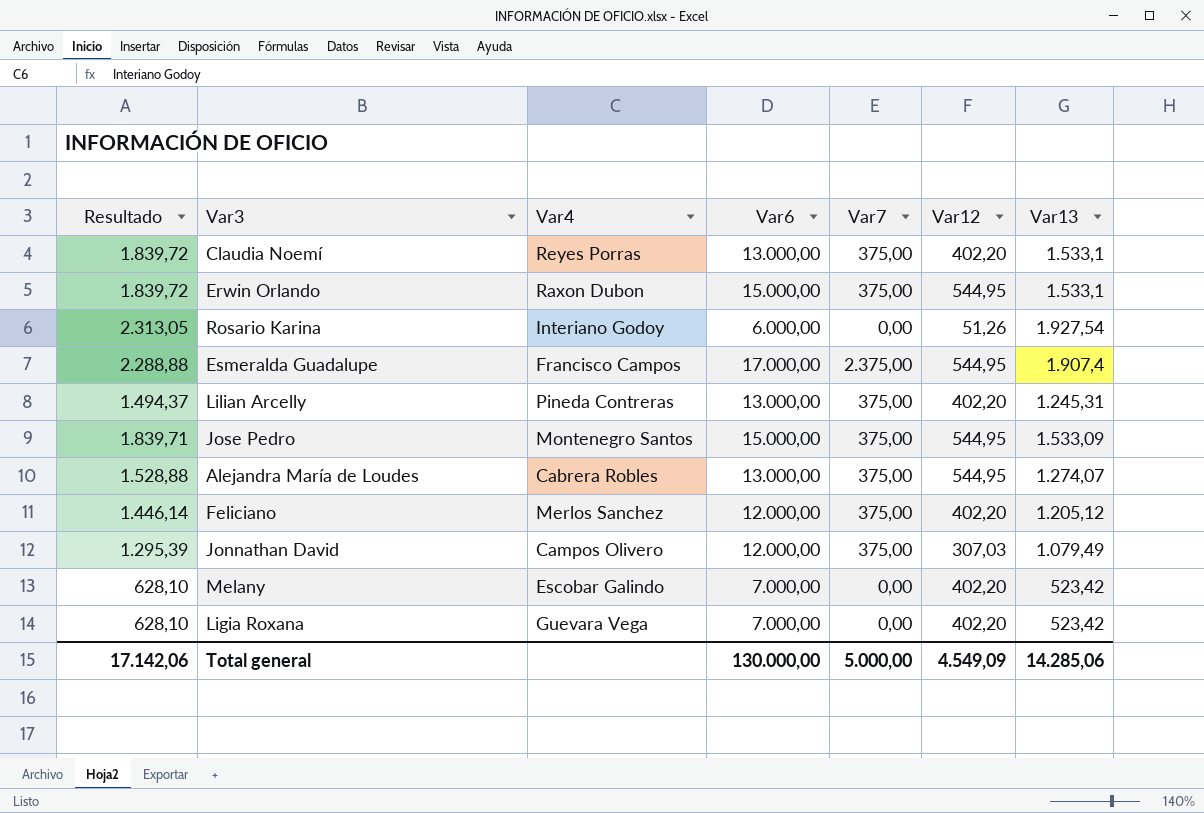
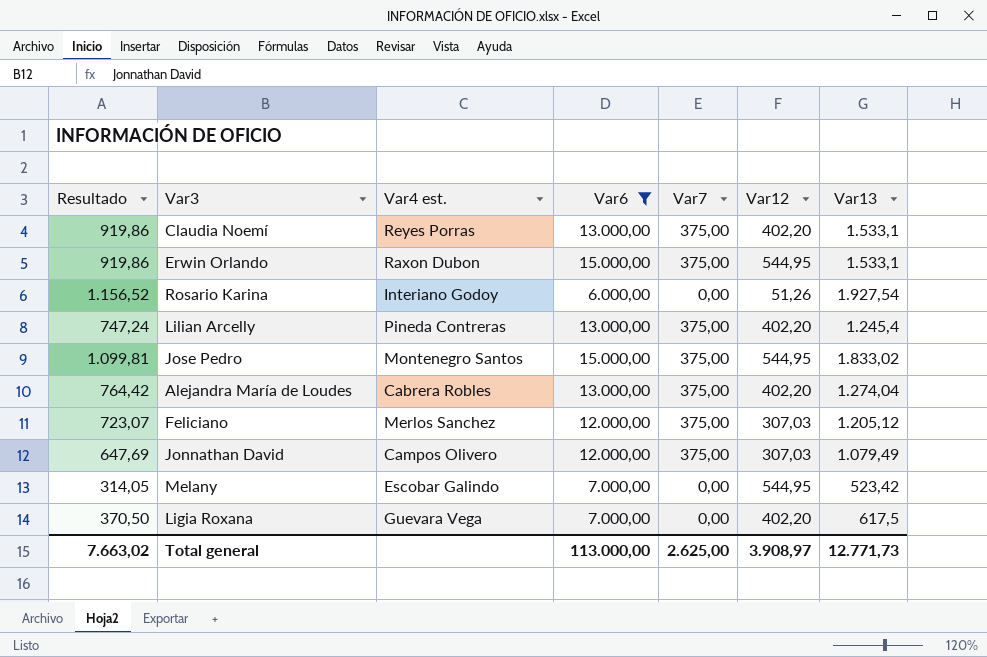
filter: none -> Var6 != 17.000,00
column Resultado | formula: [Var13] * 1,2 -> [Var13] * 0,6
column name: Var4 -> Var4 est.
Lilian Arcelly | Var13: 1.245,31 -> 1.245,4
Jose Pedro | Var13: 1.533,09 -> 1.833,02
Alejandra María de Loudes | Var12: 544,95 -> 402,20
Alejandra María de Loudes | Var13: 1.274,07 -> 1.274,04
Feliciano | Var12: 402,20 -> 307,03
Melany | Var12: 402,20 -> 544,95
Ligia Roxana | Var13: 523,42 -> 617,5
Total general | Resultado: 17.142,06 -> 7.663,02
Total general | Var6: 130.000,00 -> 113.000,00
Total general | Var7: 5.000,00 -> 2.625,00
Total general | Var12: 4.549,09 -> 3.908,97
Total general | Var13: 14.285,06 -> 12.771,73

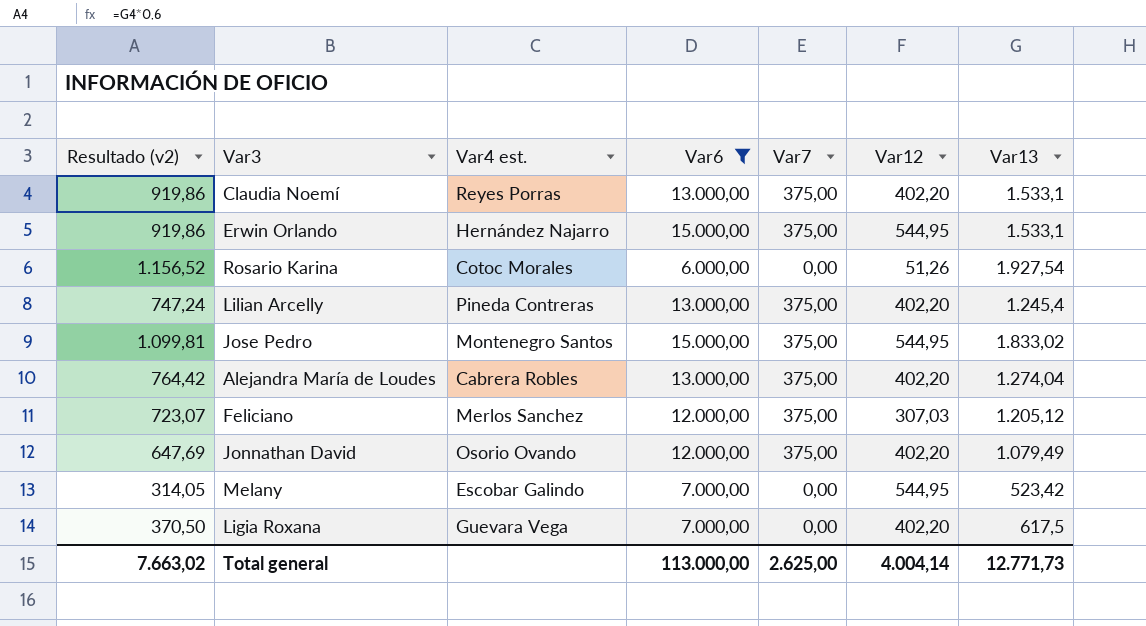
column name: Resultado -> Resultado (v2)
Erwin Orlando | Var4 est.: Raxon Dubon -> Hernández Najarro
Rosario Karina | Var4 est.: Interiano Godoy -> Cotoc Morales
Jonnathan David | Var4 est.: Campos Olivero -> Osorio Ovando
Jonnathan David | Var12: 307,03 -> 402,20
Total general | Var12: 3.908,97 -> 4.004,14

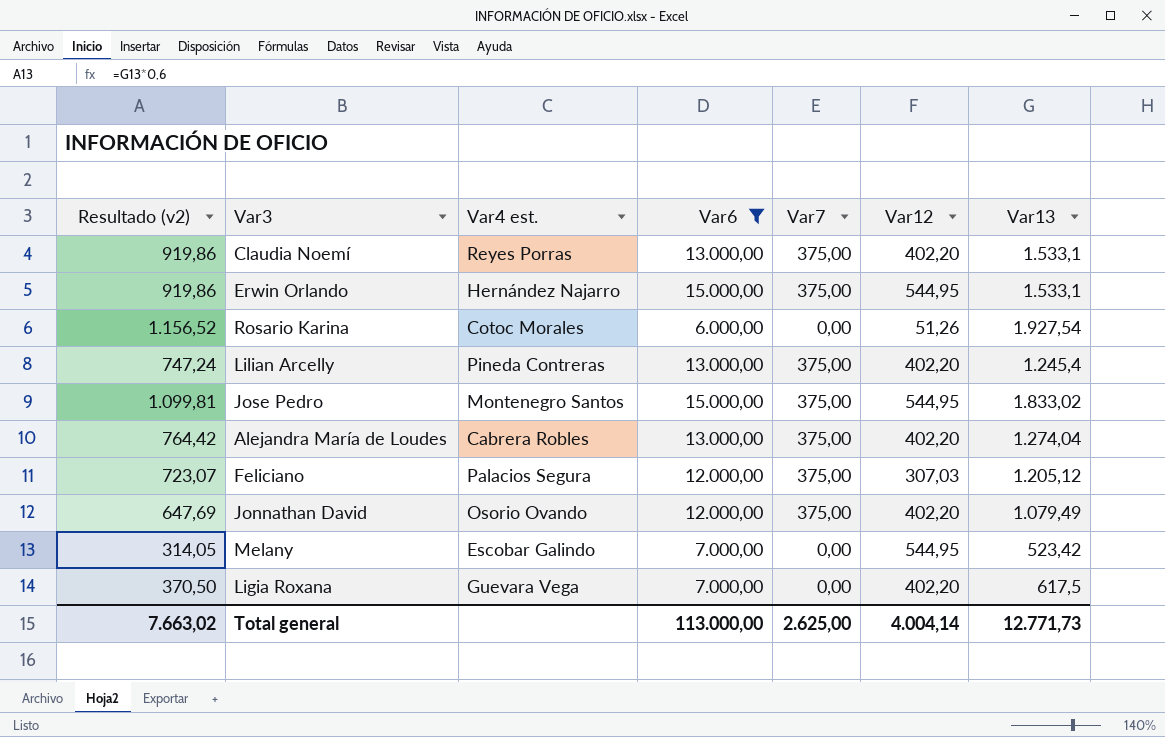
Feliciano | Var4 est.: Merlos Sanchez -> Palacios Segura

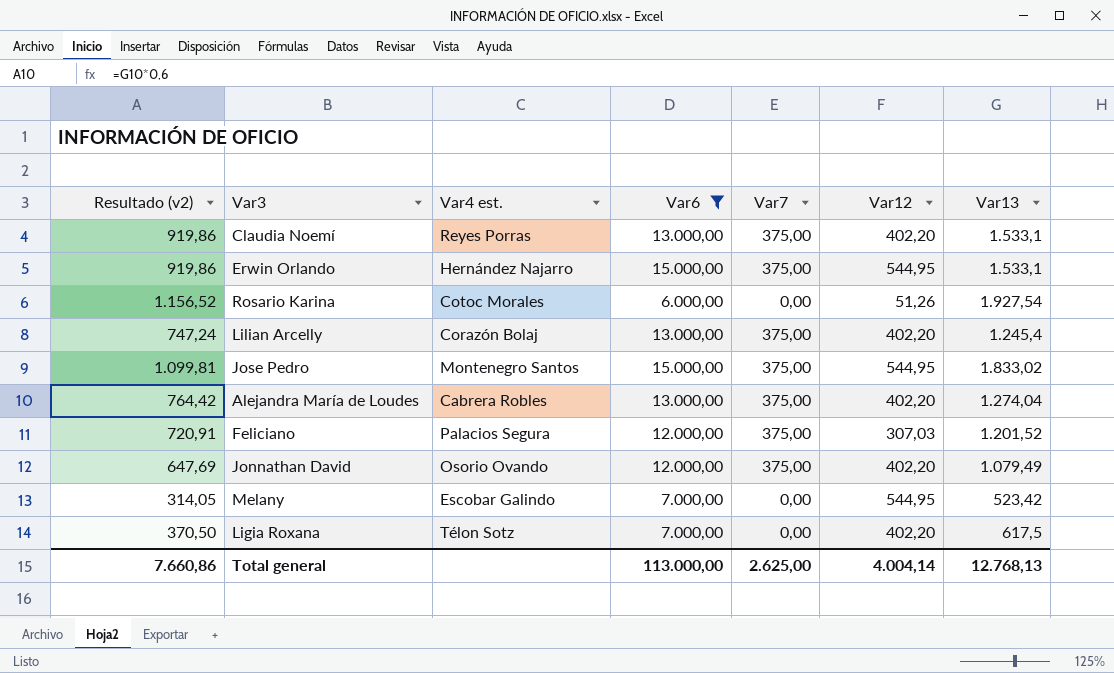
Lilian Arcelly | Var4 est.: Pineda Contreras -> Corazón Bolaj
Feliciano | Resultado (v2): 723,07 -> 720,91
Feliciano | Var13: 1.205,12 -> 1.201,52
Ligia Roxana | Var4 est.: Guevara Vega -> Télon Sotz
Total general | Resultado (v2): 7.663,02 -> 7.660,86
Total general | Var13: 12.771,73 -> 12.768,13

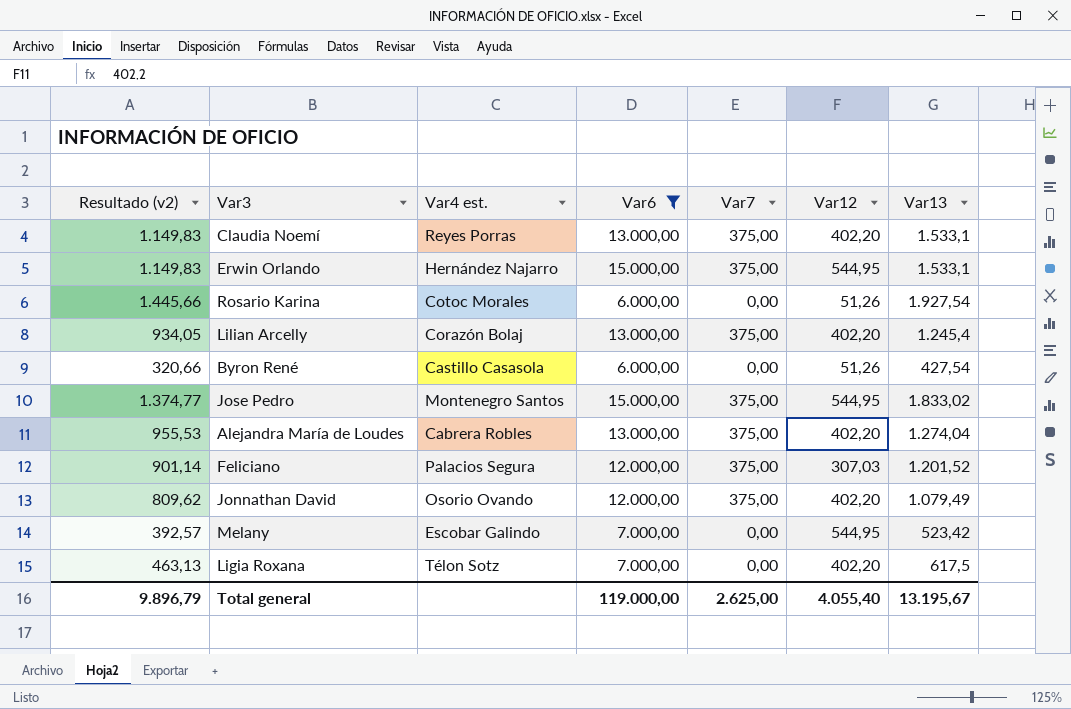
column Resultado (v2) | formula: [Var13] * 0,6 -> [Var13] * 0,75
row Byron René: none -> 320,66 | Castillo Casasola | 6.000,00 | 0,00 | 51,26 | 427,54
Total general | Resultado (v2): 7.660,86 -> 9.896,79
Total general | Var6: 113.000,00 -> 119.000,00
Total general | Var12: 4.004,14 -> 4.055,40
Total general | Var13: 12.768,13 -> 13.195,67

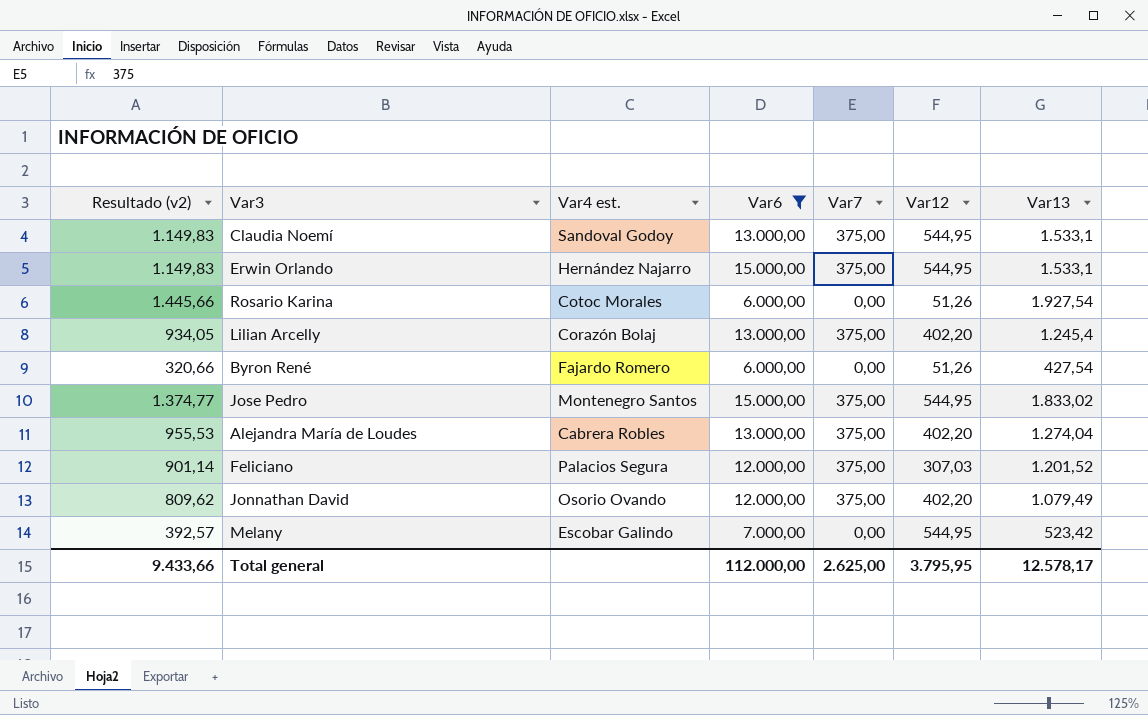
row Ligia Roxana: 463,13 | Télon Sotz | 7.000,00 | 0,00 | 402,20 | 617,5 -> none
Claudia Noemí | Var4 est.: Reyes Porras -> Sandoval Godoy
Claudia Noemí | Var12: 402,20 -> 544,95
Byron René | Var4 est.: Castillo Casasola -> Fajardo Romero
Total general | Resultado (v2): 9.896,79 -> 9.433,66
Total general | Var6: 119.000,00 -> 112.000,00
Total general | Var12: 4.055,40 -> 3.795,95
Total general | Var13: 13.195,67 -> 12.578,17

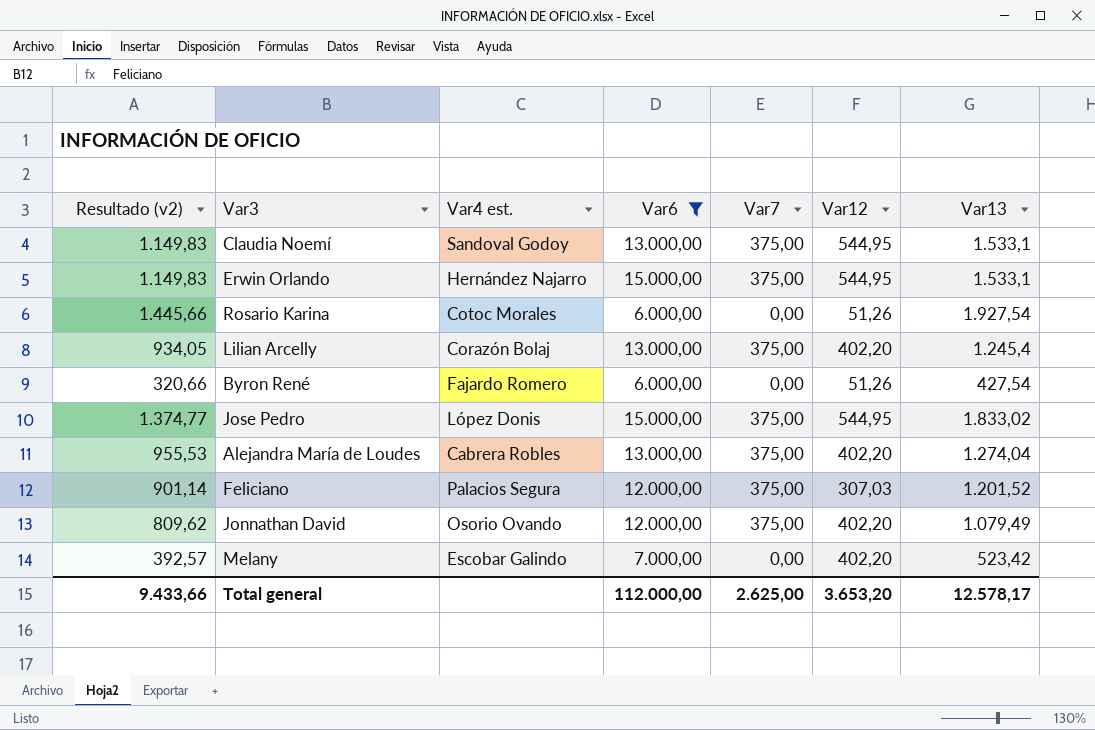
Jose Pedro | Var4 est.: Montenegro Santos -> López Donis
Melany | Var12: 544,95 -> 402,20
Total general | Var12: 3.795,95 -> 3.653,20

